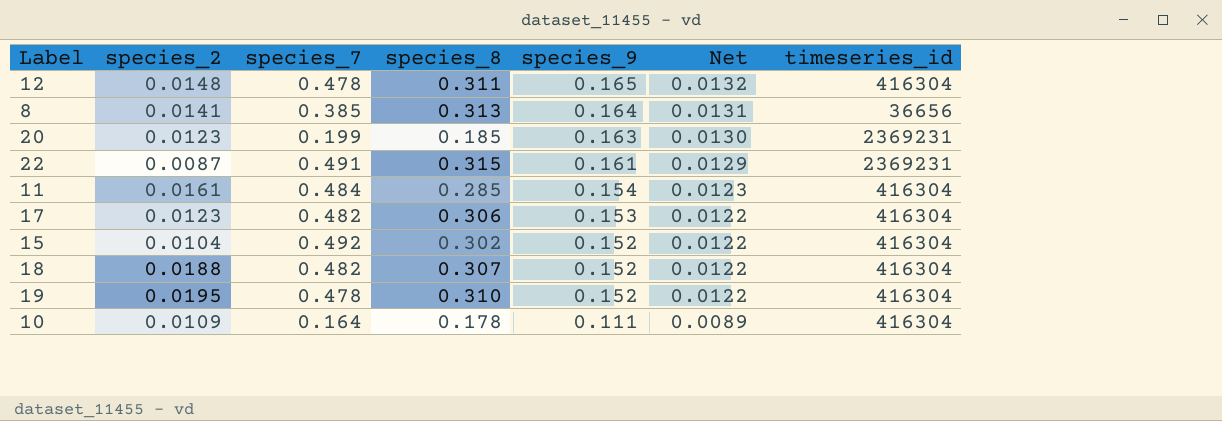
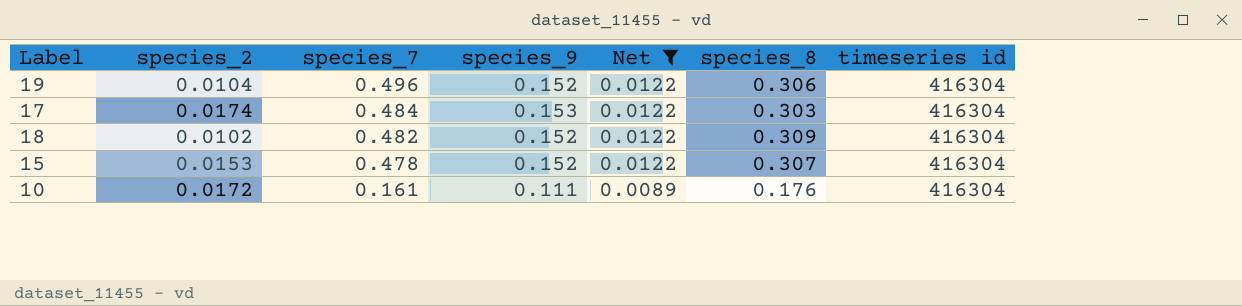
filter: none -> Net <= 0.0122
row order: species_9 descending -> species_7 descending
column species_8 | position: 4 -> 6
column name: timeseries_id -> timeseries id
19 | species_2: 0.0195 -> 0.0104
19 | species_7: 0.478 -> 0.496
19 | species_8: 0.310 -> 0.306
17 | species_2: 0.0123 -> 0.0174
17 | species_7: 0.482 -> 0.484
17 | species_8: 0.306 -> 0.303
18 | species_2: 0.0188 -> 0.0102
18 | species_8: 0.307 -> 0.309
15 | species_2: 0.0104 -> 0.0153
15 | species_7: 0.492 -> 0.478
15 | species_8: 0.302 -> 0.307
10 | species_2: 0.0109 -> 0.0172
10 | species_7: 0.164 -> 0.161
10 | species_8: 0.178 -> 0.176

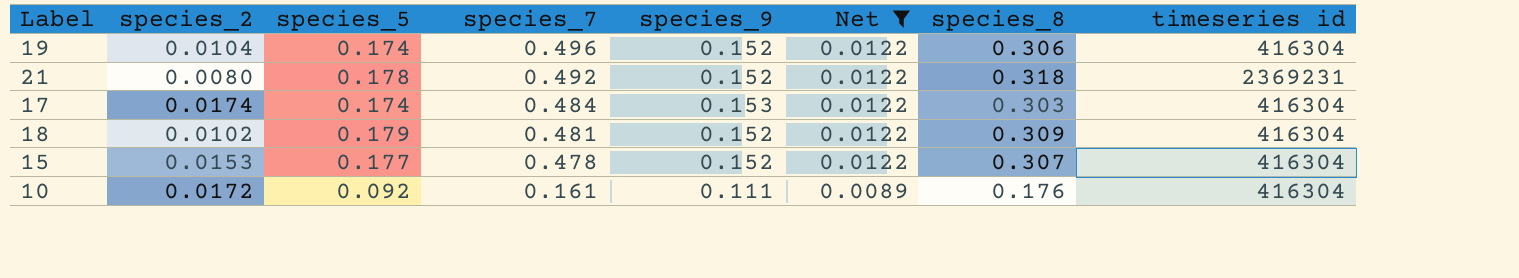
column species_5 | position: none -> 3
row 21: none -> 0.0080 | 0.178 | 0.492 | 0.152 | 0.0122 | 0.318 | 2369231
18 | species_7: 0.482 -> 0.481

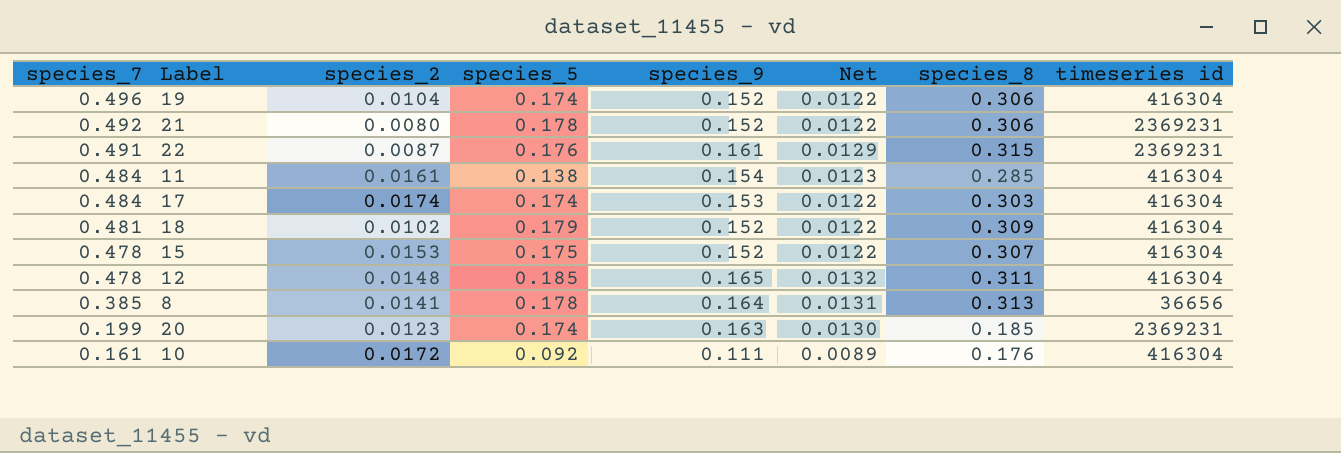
filter: Net <= 0.0122 -> none
column species_7 | position: 4 -> 1
21 | species_8: 0.318 -> 0.306
15 | species_5: 0.177 -> 0.175

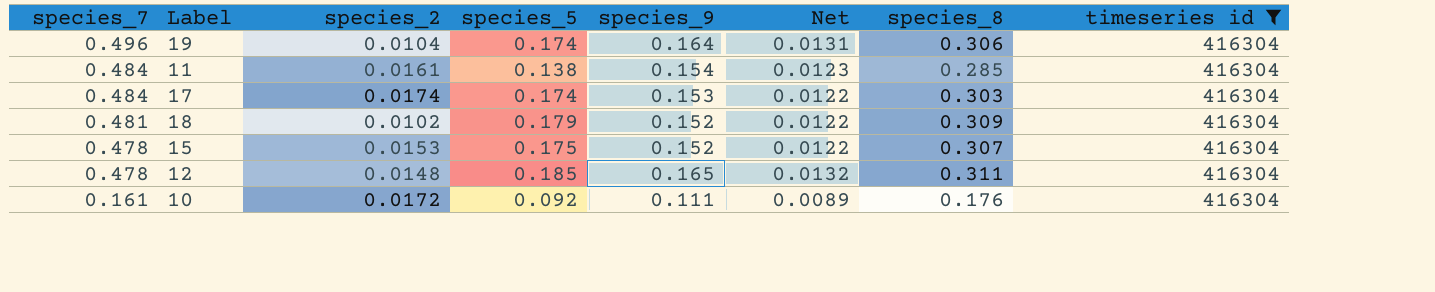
filter: none -> timeseries id = 416304
19 | species_9: 0.152 -> 0.164
19 | Net: 0.0122 -> 0.0131

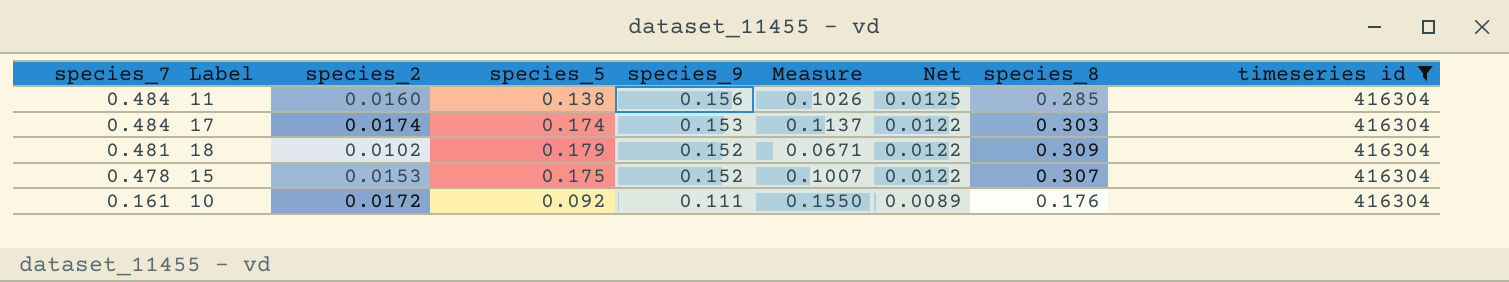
column Measure | formula: none -> [species_2] / [species_9]
row 19: 0.496 | 0.0104 | 0.174 | 0.164 | 0.0131 | 0.306 | 416304 -> none
row 12: 0.478 | 0.0148 | 0.185 | 0.165 | 0.0132 | 0.311 | 416304 -> none
11 | species_2: 0.0161 -> 0.0160
11 | species_9: 0.154 -> 0.156
11 | Net: 0.0123 -> 0.0125

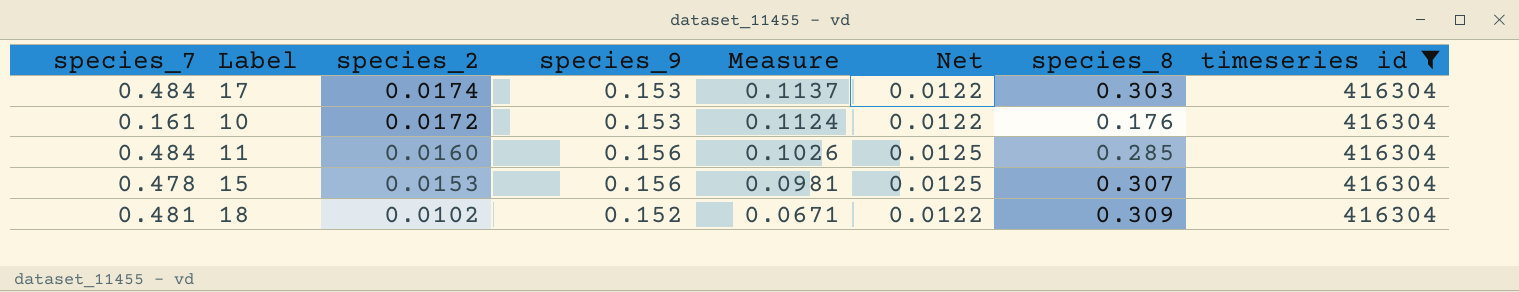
row order: species_7 descending -> species_2 descending
column species_5 | position: 4 -> none
10 | species_9: 0.111 -> 0.153
10 | Measure: 0.1550 -> 0.1124
10 | Net: 0.0089 -> 0.0122
15 | species_9: 0.152 -> 0.156
15 | Measure: 0.1007 -> 0.0981
15 | Net: 0.0122 -> 0.0125

